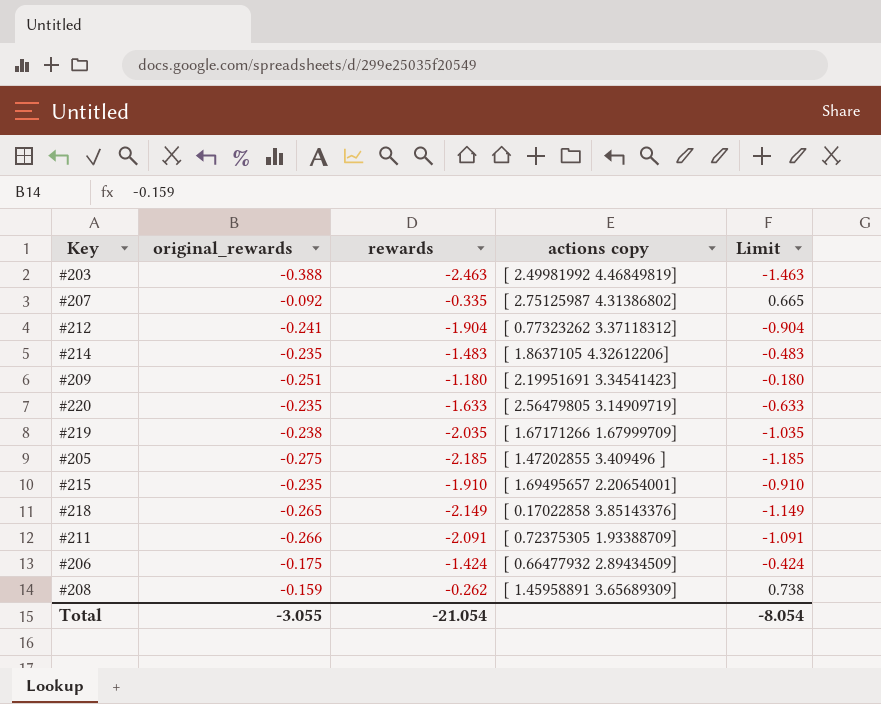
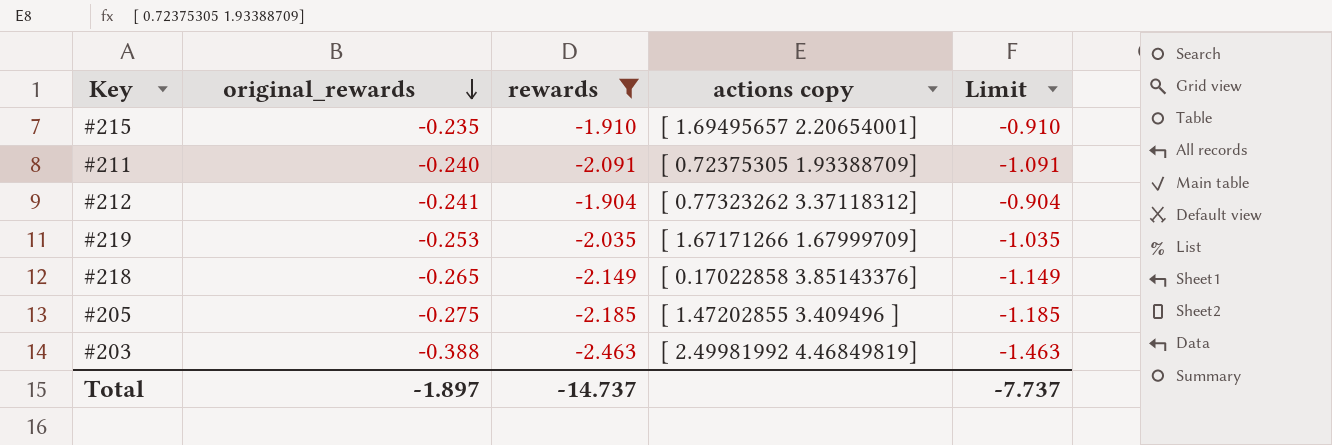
filter: none -> rewards <= -1.904
row order: none -> original_rewards descending
#211 | original_rewards: -0.266 -> -0.240
#219 | original_rewards: -0.238 -> -0.253
Total | original_rewards: -3.055 -> -1.897
Total | rewards: -21.054 -> -14.737
Total | Limit: -8.054 -> -7.737

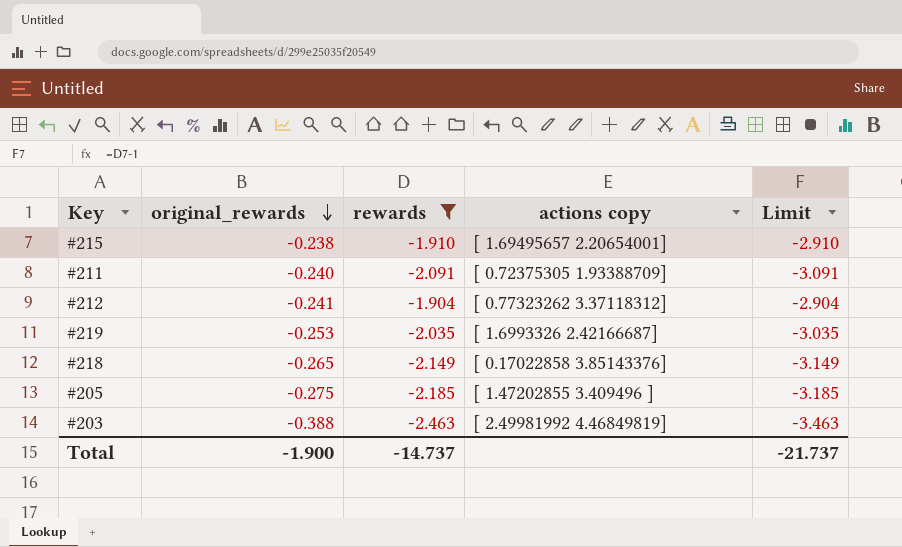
column Limit | formula: [rewards] + 1 -> [rewards] - 1
#215 | original_rewards: -0.235 -> -0.238
#219 | actions copy: [ 1.67171266 1.67999709] -> [ 1.6993326 2.42166687]
Total | original_rewards: -1.897 -> -1.900
Total | Limit: -7.737 -> -21.737

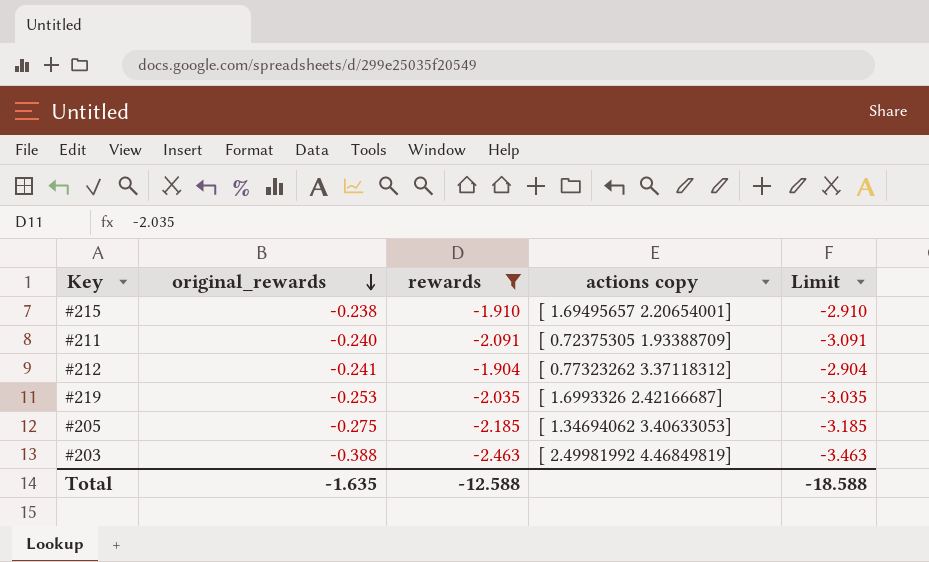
row #218: -0.265 | -2.149 | [ 0.17022858 3.85143376] | -3.149 -> none
#205 | actions copy: [ 1.47202855 3.409496 ] -> [ 1.34694062 3.40633053]
Total | original_rewards: -1.900 -> -1.635
Total | rewards: -14.737 -> -12.588
Total | Limit: -21.737 -> -18.588

